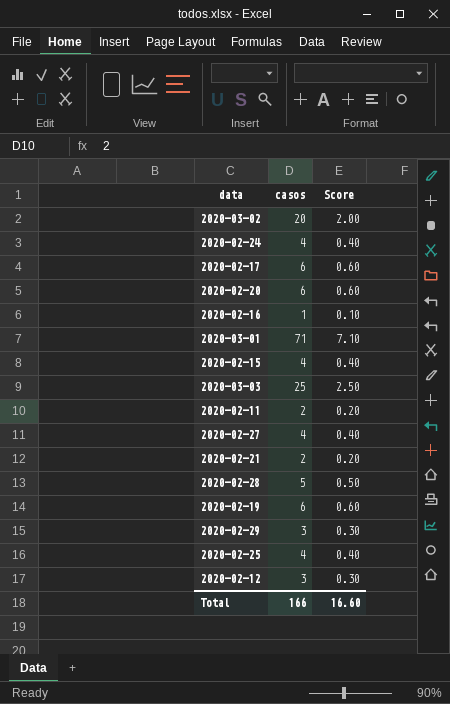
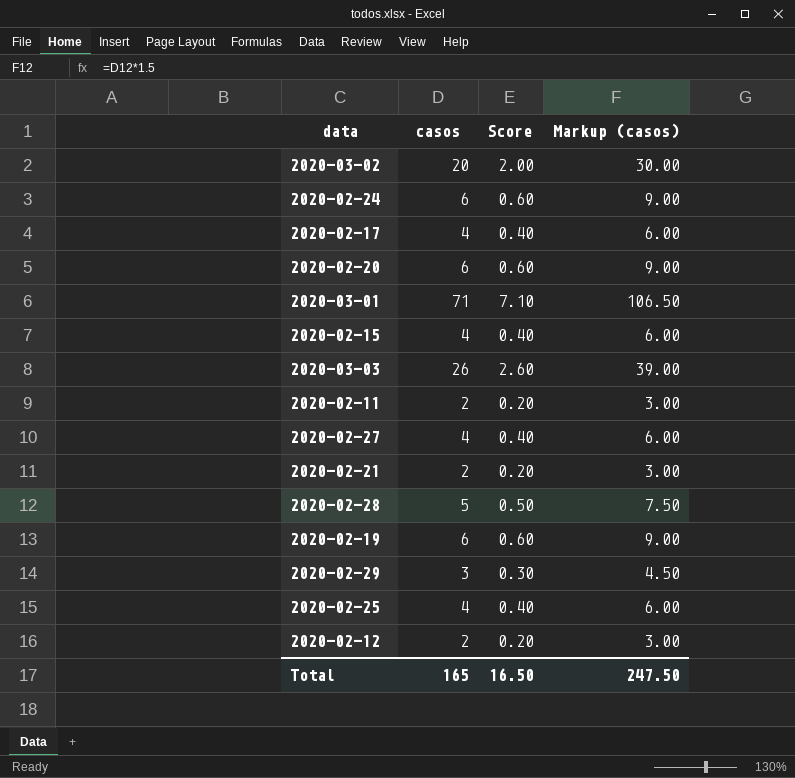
column Markup (casos) | formula: none -> [casos] * 1.5
row 2020-02-16: 1 | 0.10 -> none
2020-02-24 | casos: 4 -> 6
2020-02-24 | Score: 0.40 -> 0.60
2020-02-17 | casos: 6 -> 4
2020-02-17 | Score: 0.60 -> 0.40
2020-03-03 | casos: 25 -> 26
2020-03-03 | Score: 2.50 -> 2.60
2020-02-12 | casos: 3 -> 2
2020-02-12 | Score: 0.30 -> 0.20
Total | casos: 166 -> 165
Total | Score: 16.60 -> 16.50

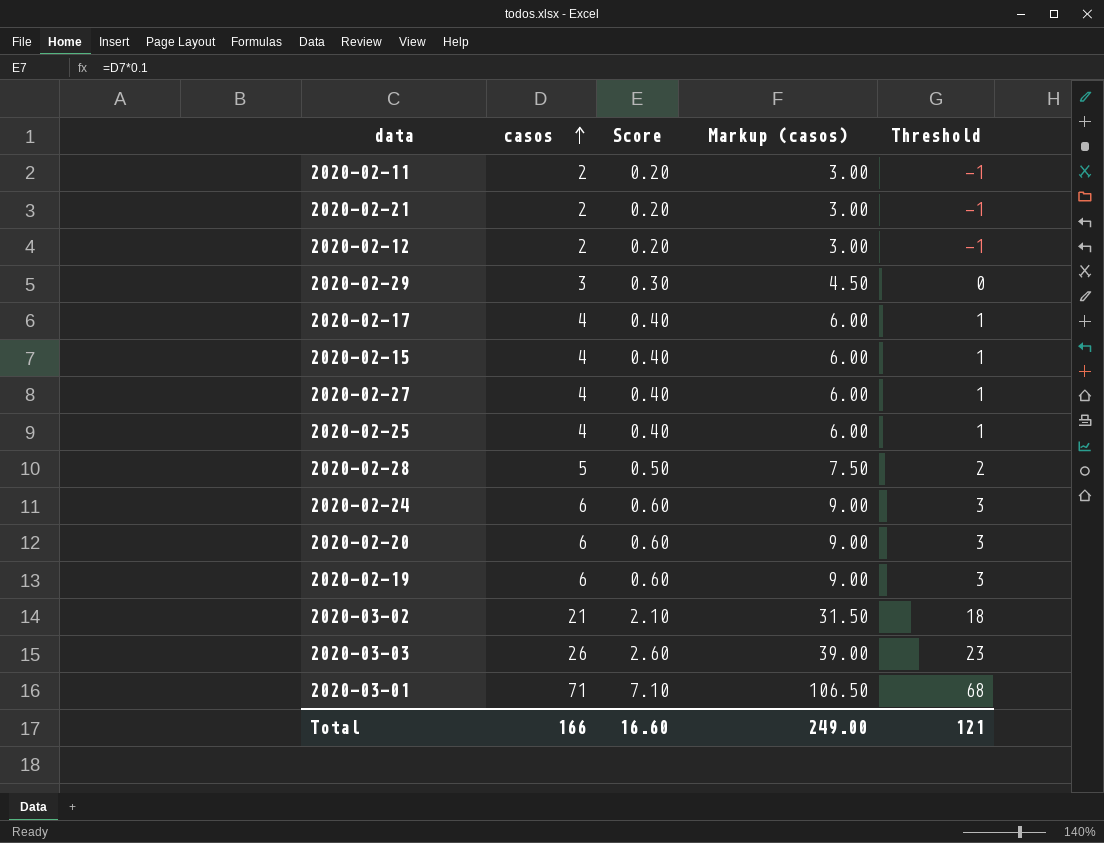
row order: none -> casos ascending
column Threshold | formula: none -> [casos] - 3
2020-03-02 | casos: 20 -> 21
2020-03-02 | Score: 2.00 -> 2.10
2020-03-02 | Markup (casos): 30.00 -> 31.50
Total | casos: 165 -> 166
Total | Score: 16.50 -> 16.60
Total | Markup (casos): 247.50 -> 249.00

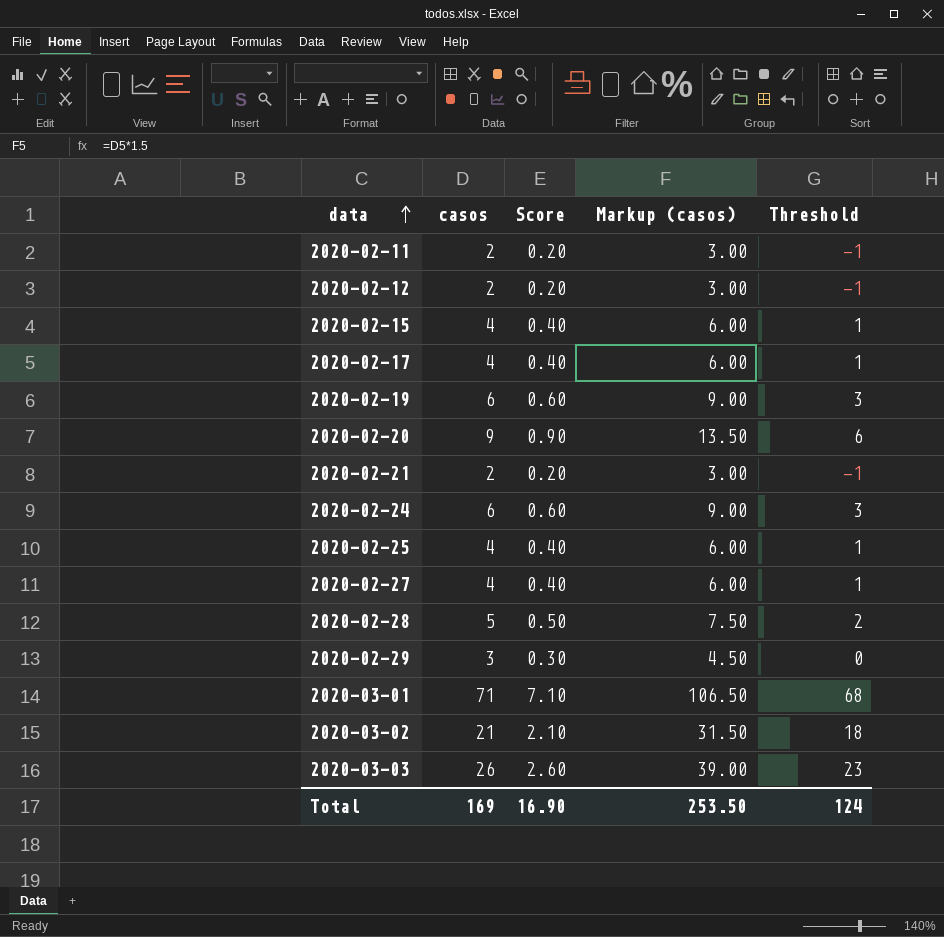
row order: casos ascending -> data ascending
2020-02-20 | casos: 6 -> 9
2020-02-20 | Score: 0.60 -> 0.90
2020-02-20 | Markup (casos): 9.00 -> 13.50
2020-02-20 | Threshold: 3 -> 6
Total | casos: 166 -> 169
Total | Score: 16.60 -> 16.90
Total | Markup (casos): 249.00 -> 253.50
Total | Threshold: 121 -> 124

